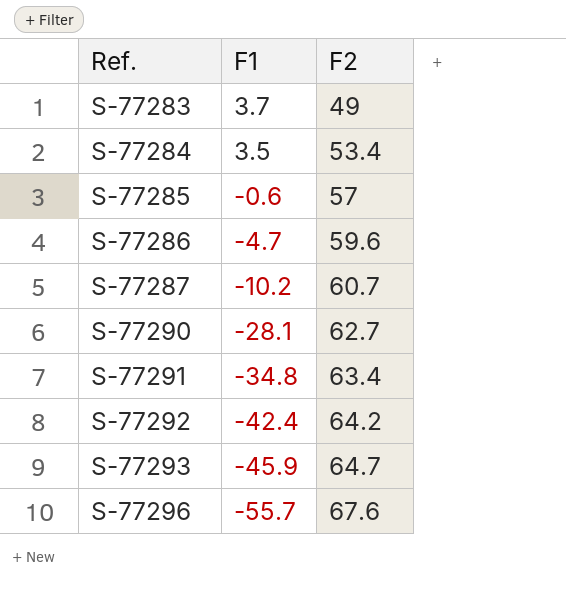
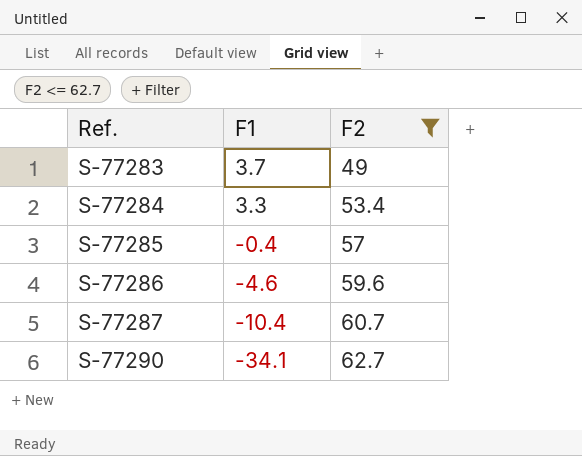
filter: none -> F2 <= 62.7
S-77284 | F1: 3.5 -> 3.3
S-77285 | F1: -0.6 -> -0.4
S-77286 | F1: -4.7 -> -4.6
S-77287 | F1: -10.2 -> -10.4
S-77290 | F1: -28.1 -> -34.1

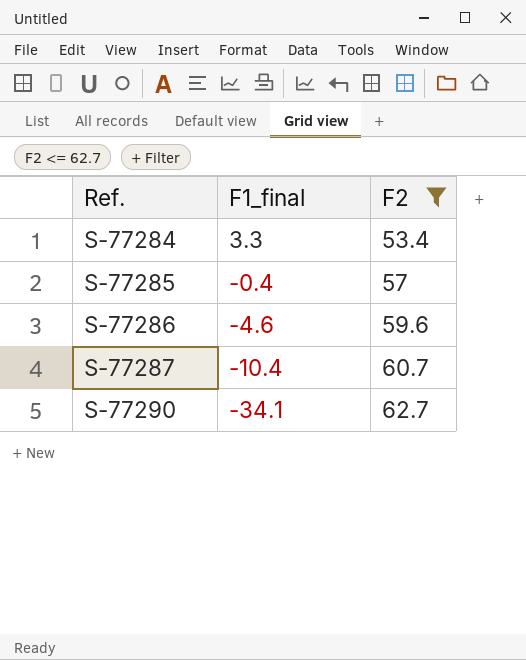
column name: F1 -> F1_final
row S-77283: 3.7 | 49 -> none

